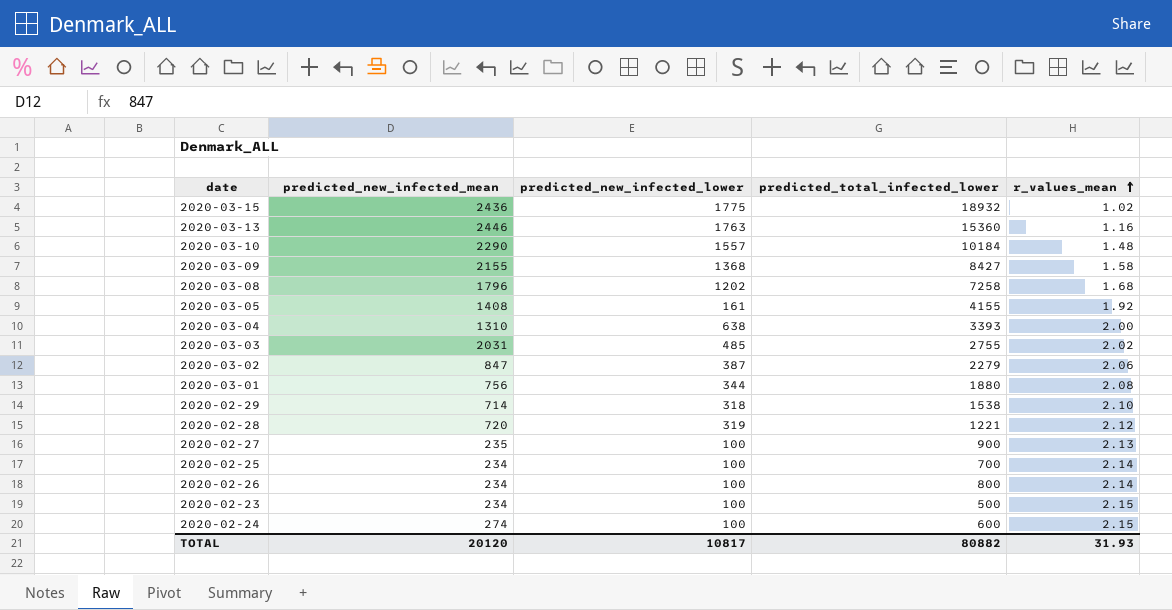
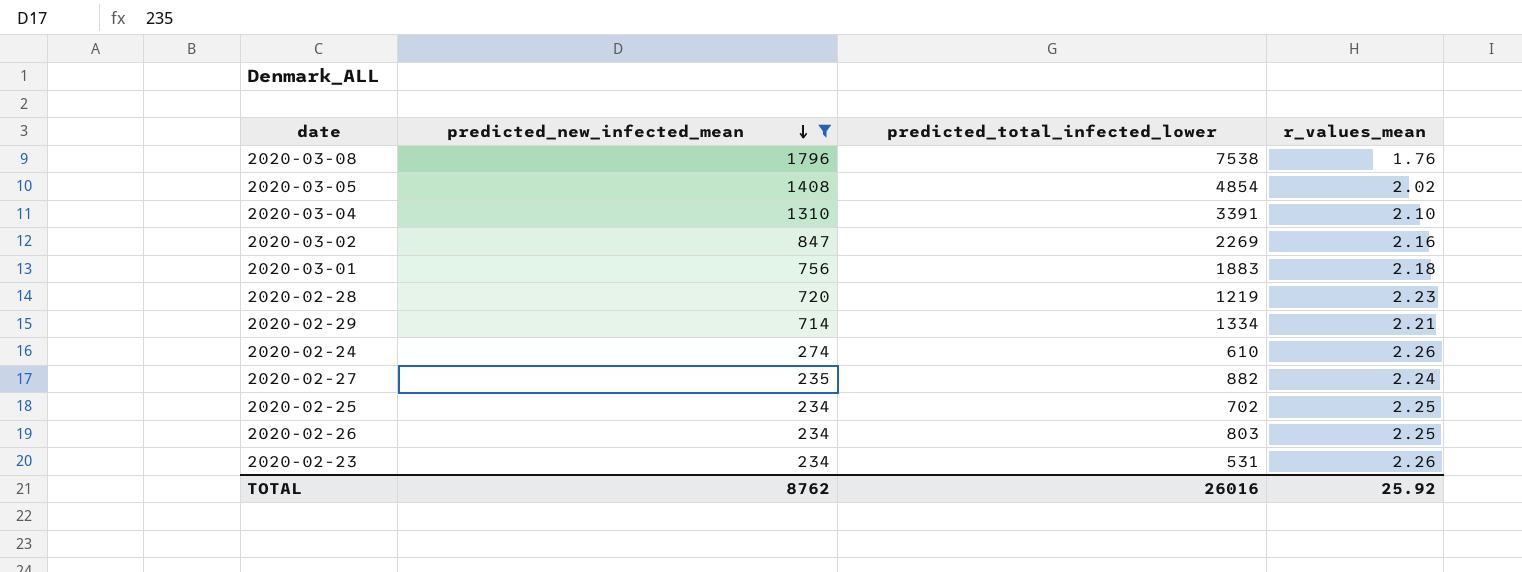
filter: none -> predicted_new_infected_mean <= 1796
row order: r_values_mean ascending -> predicted_new_infected_mean descending
column predicted_new_infected_lower | position: 3 -> none
2020-03-08 | predicted_total_infected_lower: 7258 -> 7538
2020-03-08 | r_values_mean: 1.68 -> 1.76
2020-03-05 | predicted_total_infected_lower: 4155 -> 4854
2020-03-05 | r_values_mean: 1.92 -> 2.02
2020-03-04 | predicted_total_infected_lower: 3393 -> 3391
2020-03-04 | r_values_mean: 2.00 -> 2.10
2020-03-02 | predicted_total_infected_lower: 2279 -> 2269
2020-03-02 | r_values_mean: 2.06 -> 2.16
2020-03-01 | predicted_total_infected_lower: 1880 -> 1883
2020-03-01 | r_values_mean: 2.08 -> 2.18
2020-02-28 | predicted_total_infected_lower: 1221 -> 1219
2020-02-28 | r_values_mean: 2.12 -> 2.23
2020-02-29 | predicted_total_infected_lower: 1538 -> 1334
2020-02-29 | r_values_mean: 2.10 -> 2.21
2020-02-24 | predicted_total_infected_lower: 600 -> 610
2020-02-24 | r_values_mean: 2.15 -> 2.26
2020-02-27 | predicted_total_infected_lower: 900 -> 882
2020-02-27 | r_values_mean: 2.13 -> 2.24
2020-02-25 | predicted_total_infected_lower: 700 -> 702
2020-02-25 | r_values_mean: 2.14 -> 2.25
2020-02-26 | predicted_total_infected_lower: 800 -> 803
2020-02-26 | r_values_mean: 2.14 -> 2.25
2020-02-23 | predicted_total_infected_lower: 500 -> 531
2020-02-23 | r_values_mean: 2.15 -> 2.26
TOTAL | predicted_new_infected_mean: 20120 -> 8762
TOTAL | predicted_total_infected_lower: 80882 -> 26016
TOTAL | r_values_mean: 31.93 -> 25.92

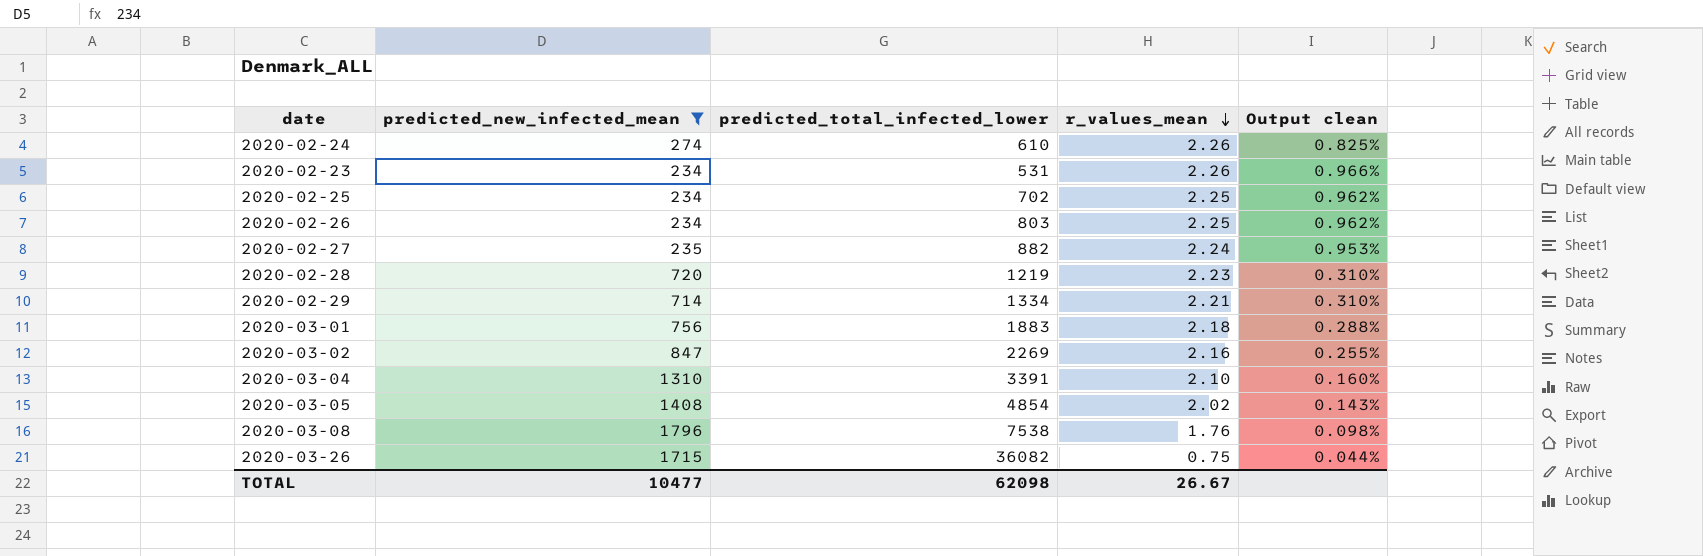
row order: predicted_new_infected_mean descending -> r_values_mean descending
column Output clean | formula: none -> [r_values_mean] / [predicted_new_infected_mean]
row 2020-03-26: none -> 1715 | 36082 | 0.75 | 0.044%
TOTAL | predicted_new_infected_mean: 8762 -> 10477
TOTAL | predicted_total_infected_lower: 26016 -> 62098
TOTAL | r_values_mean: 25.92 -> 26.67

